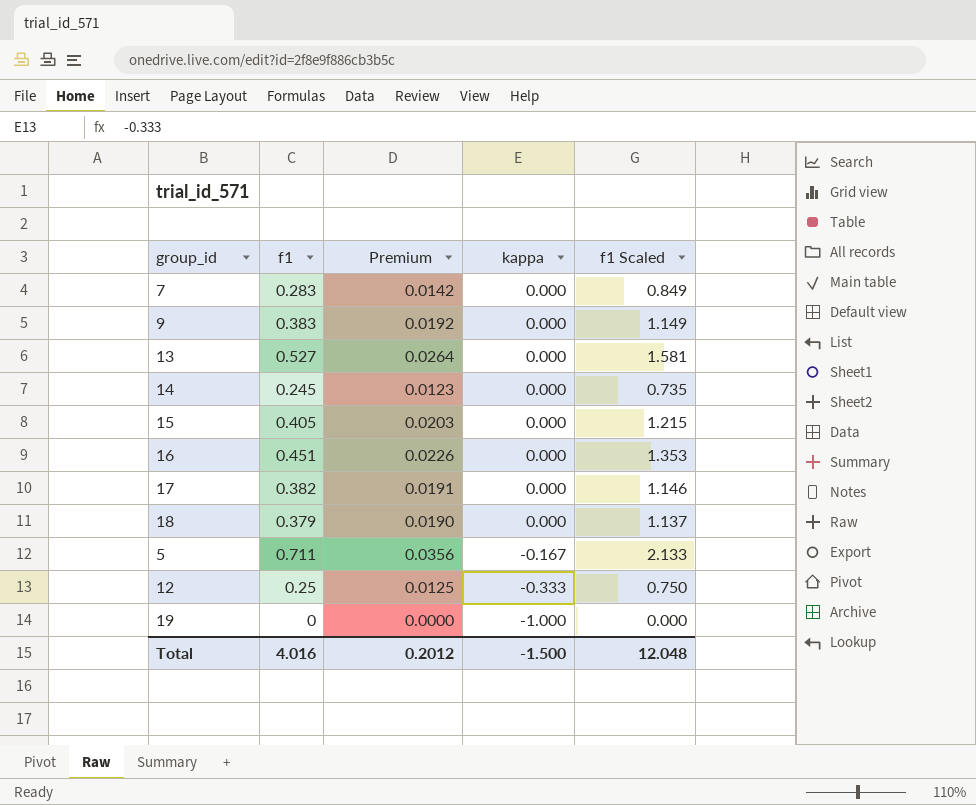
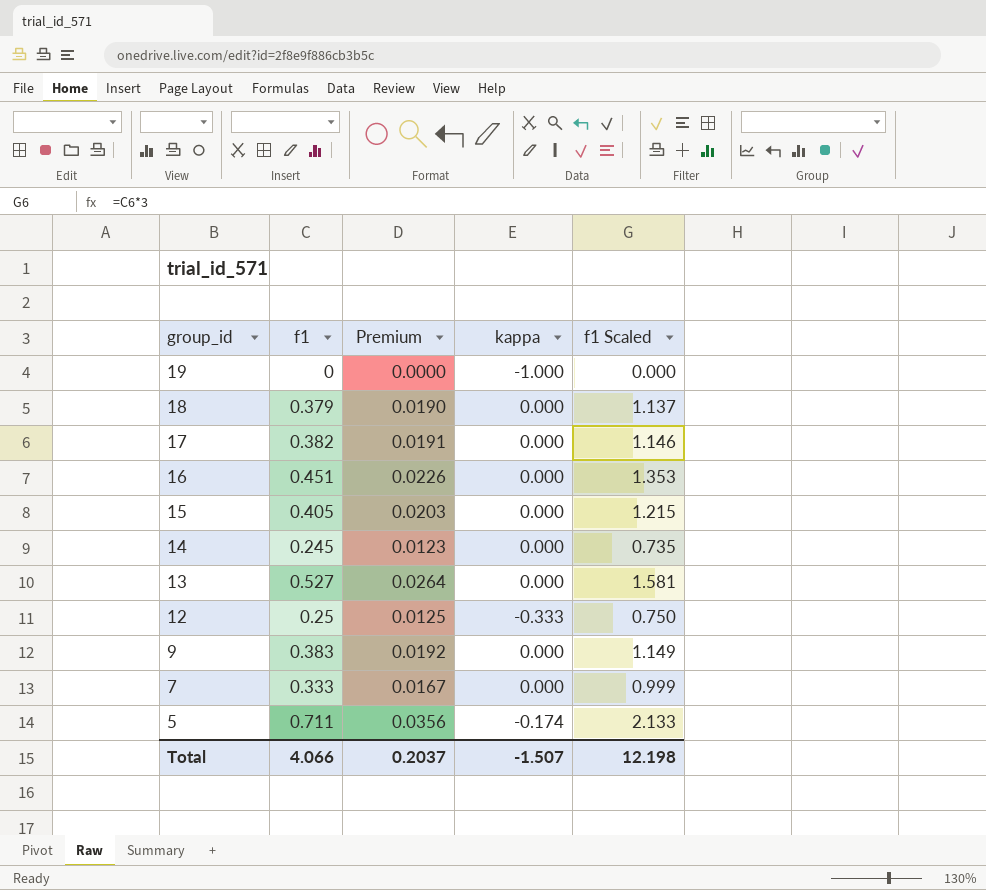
row order: kappa descending -> group_id descending
7 | f1: 0.283 -> 0.333
7 | Premium: 0.0142 -> 0.0167
7 | f1 Scaled: 0.849 -> 0.999
5 | kappa: -0.167 -> -0.174
Total | f1: 4.016 -> 4.066
Total | Premium: 0.2012 -> 0.2037
Total | kappa: -1.500 -> -1.507
Total | f1 Scaled: 12.048 -> 12.198

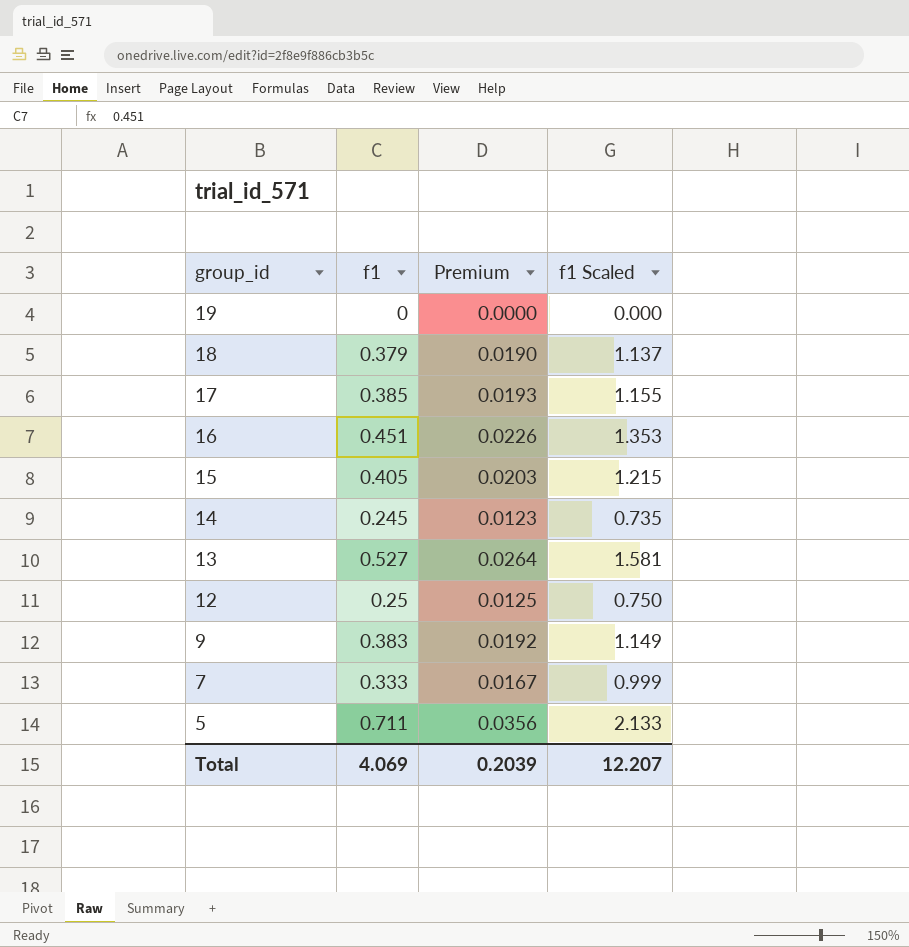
column kappa | position: 4 -> none
17 | f1: 0.382 -> 0.385
17 | Premium: 0.0191 -> 0.0193
17 | f1 Scaled: 1.146 -> 1.155
Total | f1: 4.066 -> 4.069
Total | Premium: 0.2037 -> 0.2039
Total | f1 Scaled: 12.198 -> 12.207

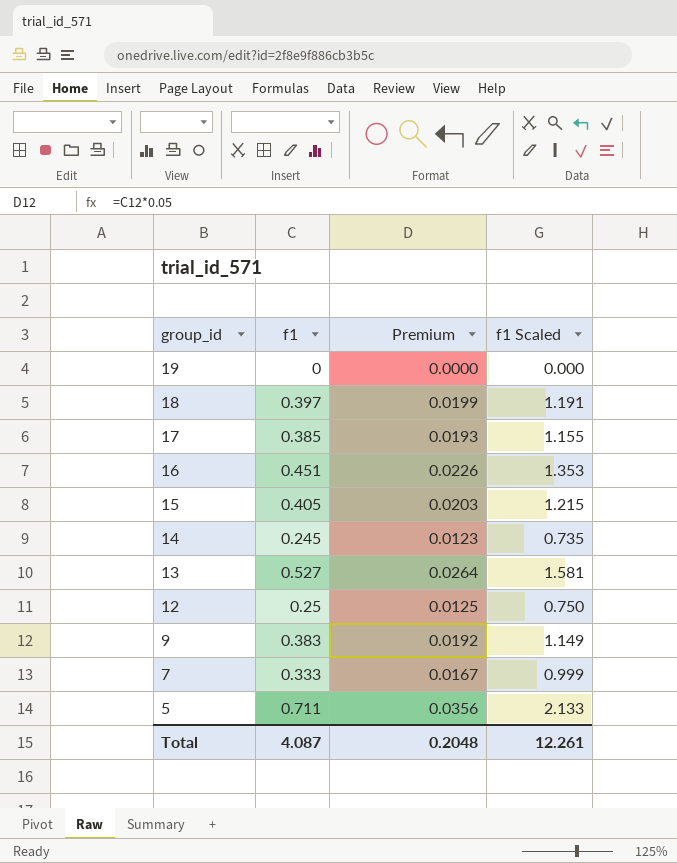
18 | f1: 0.379 -> 0.397
18 | Premium: 0.0190 -> 0.0199
18 | f1 Scaled: 1.137 -> 1.191
Total | f1: 4.069 -> 4.087
Total | Premium: 0.2039 -> 0.2048
Total | f1 Scaled: 12.207 -> 12.261

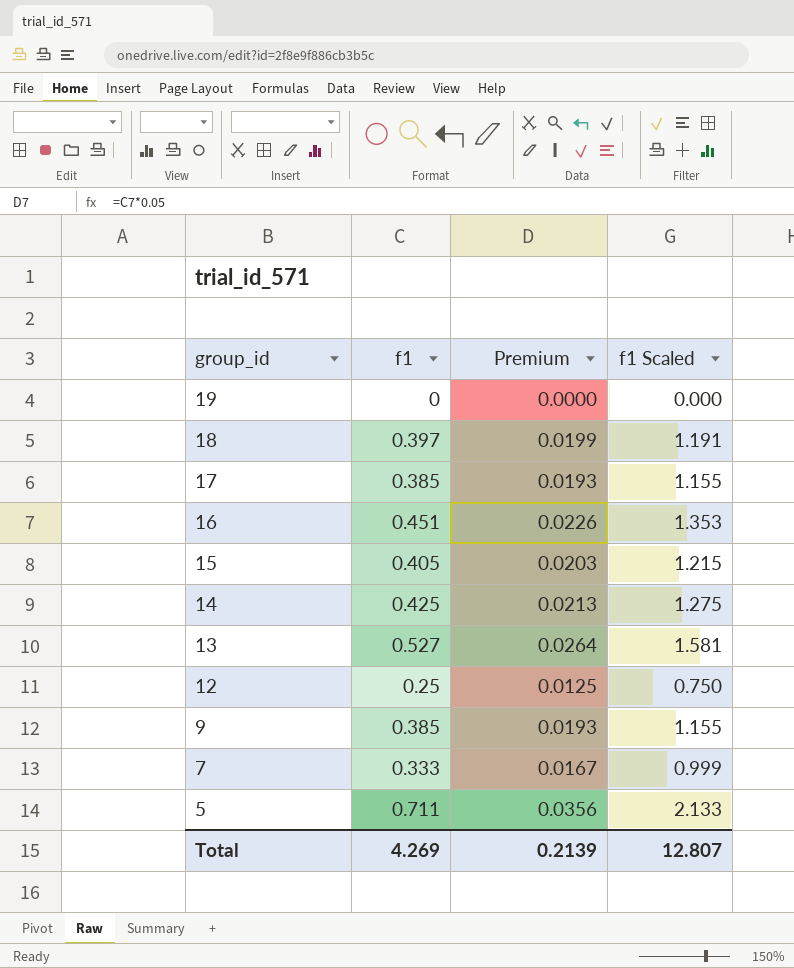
14 | f1: 0.245 -> 0.425
14 | Premium: 0.0123 -> 0.0213
14 | f1 Scaled: 0.735 -> 1.275
9 | f1: 0.383 -> 0.385
9 | Premium: 0.0192 -> 0.0193
9 | f1 Scaled: 1.149 -> 1.155
Total | f1: 4.087 -> 4.269
Total | Premium: 0.2048 -> 0.2139
Total | f1 Scaled: 12.261 -> 12.807

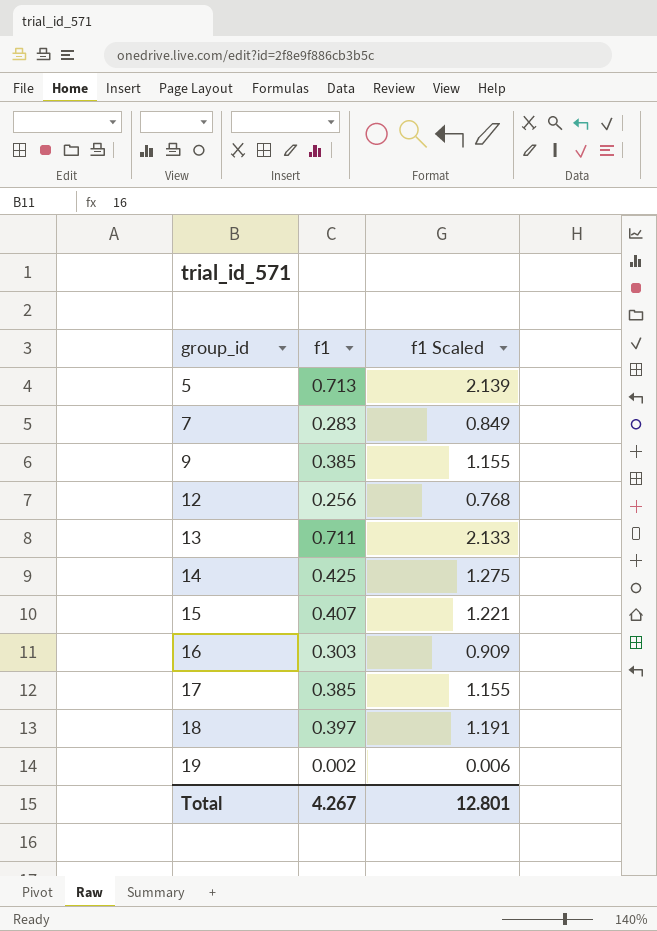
row order: group_id descending -> group_id ascending
column Premium | formula: [f1] * 0.05 -> none
5 | f1: 0.711 -> 0.713
5 | f1 Scaled: 2.133 -> 2.139
7 | f1: 0.333 -> 0.283
7 | f1 Scaled: 0.999 -> 0.849
12 | f1: 0.25 -> 0.256
12 | f1 Scaled: 0.750 -> 0.768
13 | f1: 0.527 -> 0.711
13 | f1 Scaled: 1.581 -> 2.133
15 | f1: 0.405 -> 0.407
15 | f1 Scaled: 1.215 -> 1.221
16 | f1: 0.451 -> 0.303
16 | f1 Scaled: 1.353 -> 0.909
19 | f1: 0 -> 0.002
19 | f1 Scaled: 0.000 -> 0.006
Total | f1: 4.269 -> 4.267
Total | f1 Scaled: 12.807 -> 12.801

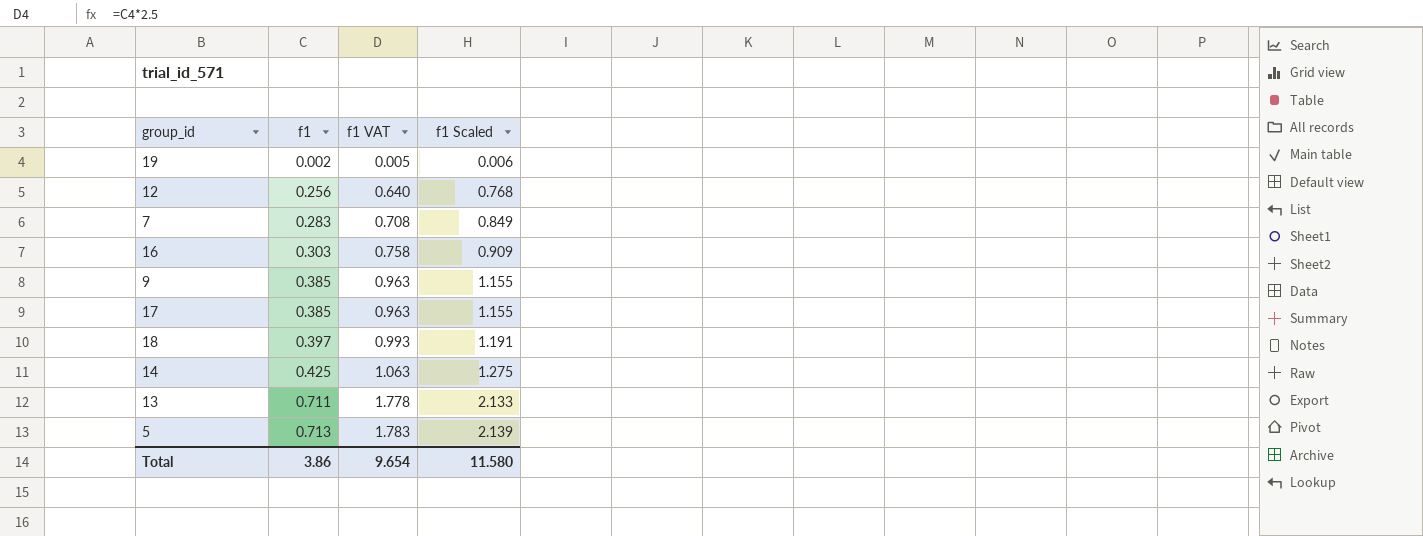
row order: group_id ascending -> f1 ascending
column f1 VAT | formula: none -> [f1] * 2.5
row 15: 0.407 | 1.221 -> none
Total | f1: 4.267 -> 3.86
Total | f1 Scaled: 12.801 -> 11.580

